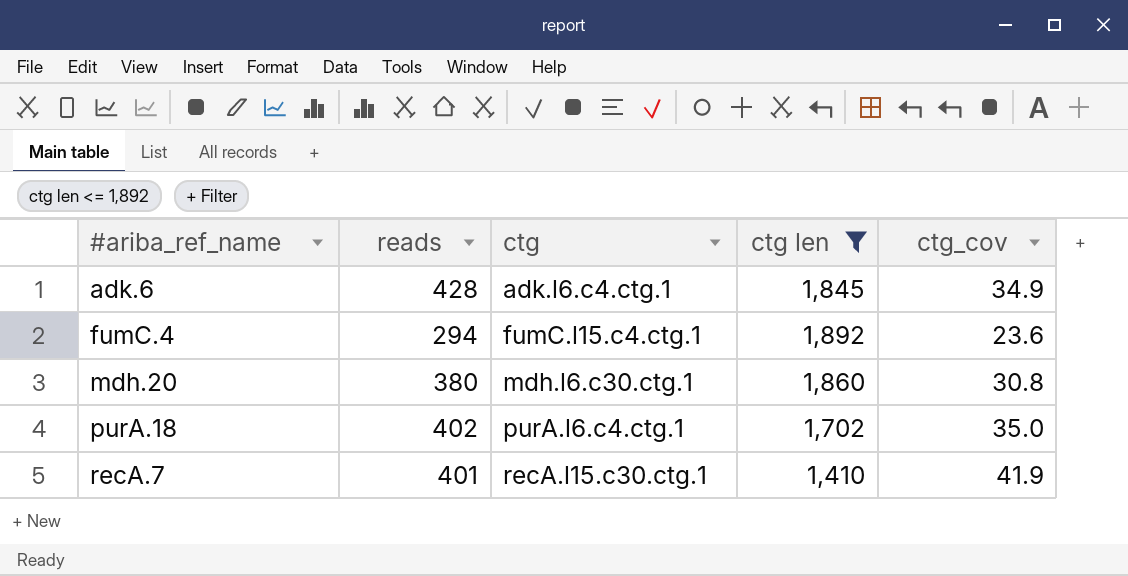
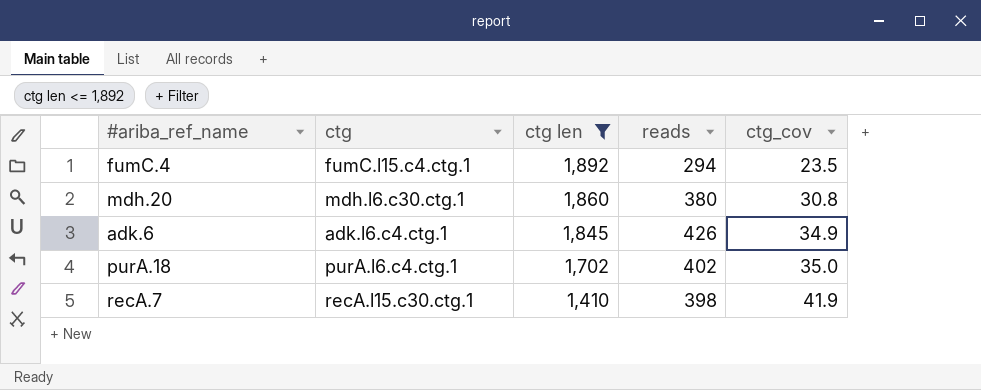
row order: #ariba_ref_name ascending -> ctg len descending
column reads | position: 2 -> 4
fumC.4 | ctg_cov: 23.6 -> 23.5
adk.6 | reads: 428 -> 426
recA.7 | reads: 401 -> 398

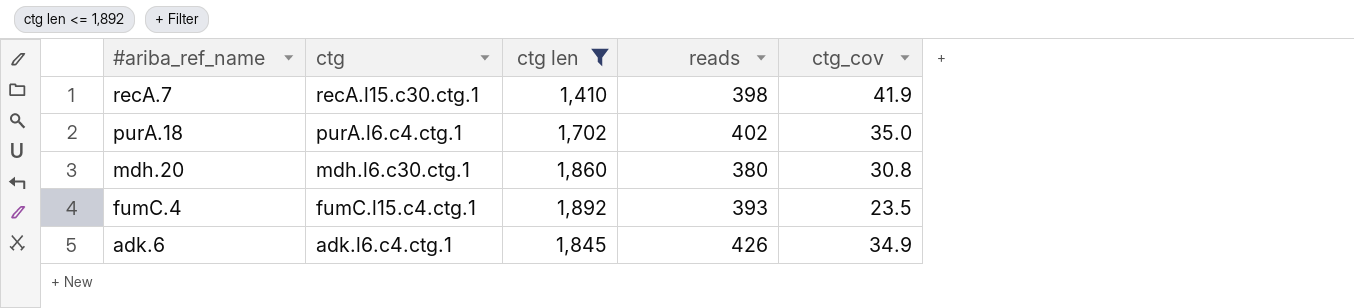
row order: ctg len descending -> #ariba_ref_name descending
fumC.4 | reads: 294 -> 393

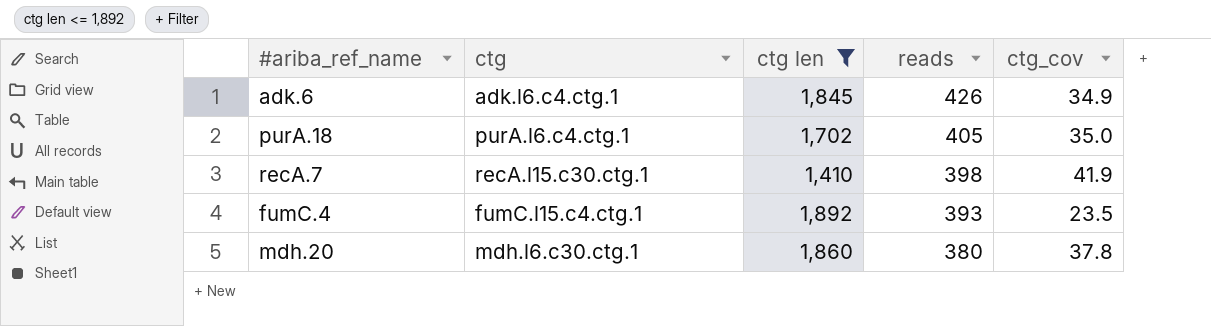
row order: #ariba_ref_name descending -> reads descending
purA.18 | reads: 402 -> 405
mdh.20 | ctg_cov: 30.8 -> 37.8

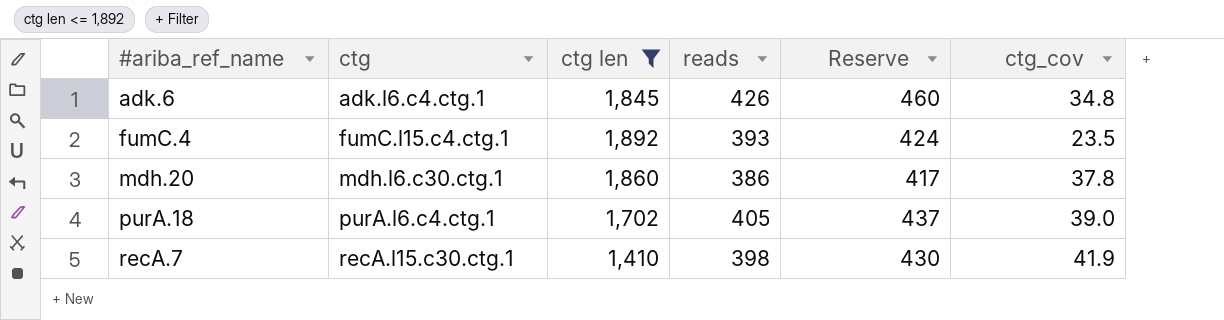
row order: reads descending -> #ariba_ref_name ascending
column Reserve | formula: none -> [reads] * 1.08
adk.6 | ctg_cov: 34.9 -> 34.8
mdh.20 | reads: 380 -> 386
purA.18 | ctg_cov: 35.0 -> 39.0

